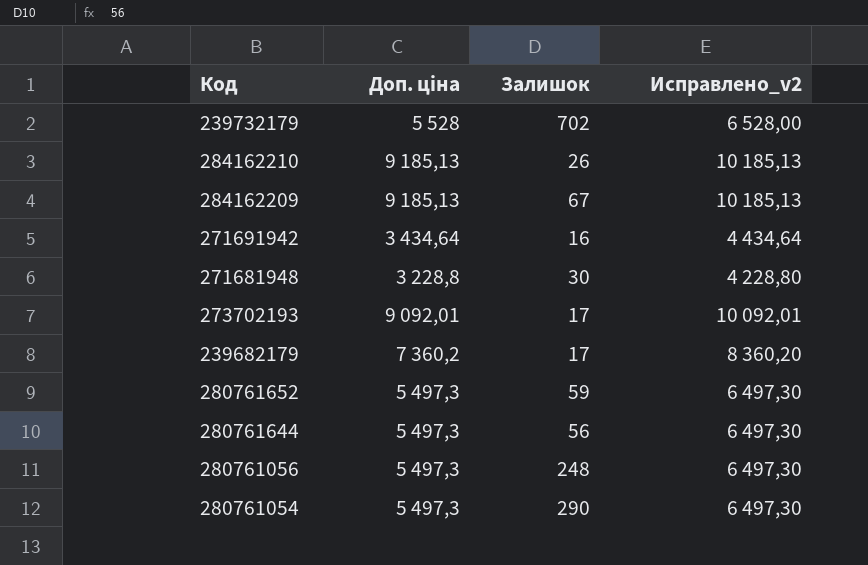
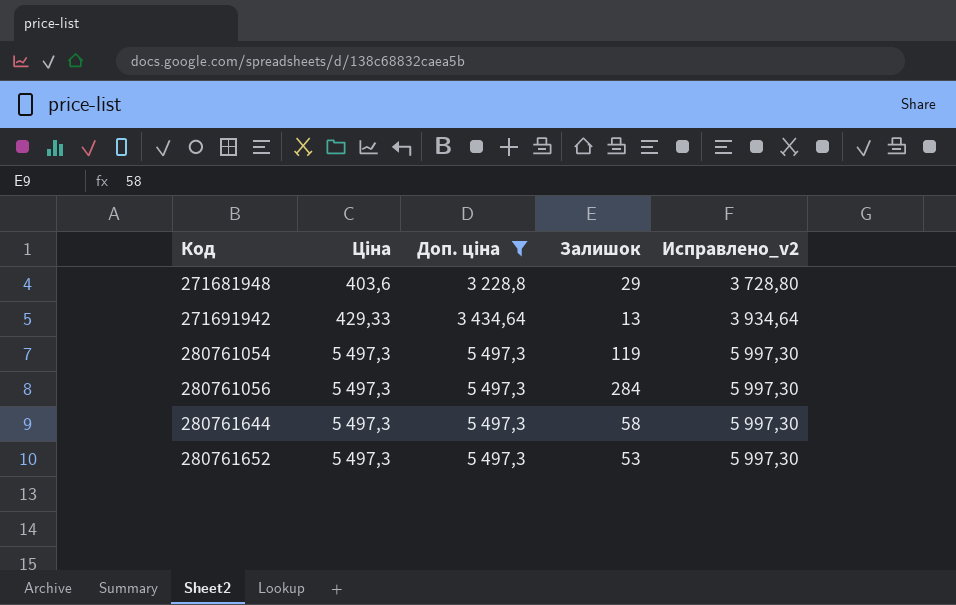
filter: none -> Доп. ціна <= 5 497,3
row order: none -> Код ascending
column Ціна | position: none -> 2
column Исправлено_v2 | formula: [Доп. ціна] + 1000 -> [Доп. ціна] + 500
271681948 | Залишок: 30 -> 29
271691942 | Залишок: 16 -> 13
280761054 | Залишок: 290 -> 119
280761056 | Залишок: 248 -> 284
280761644 | Залишок: 56 -> 58
280761652 | Залишок: 59 -> 53

